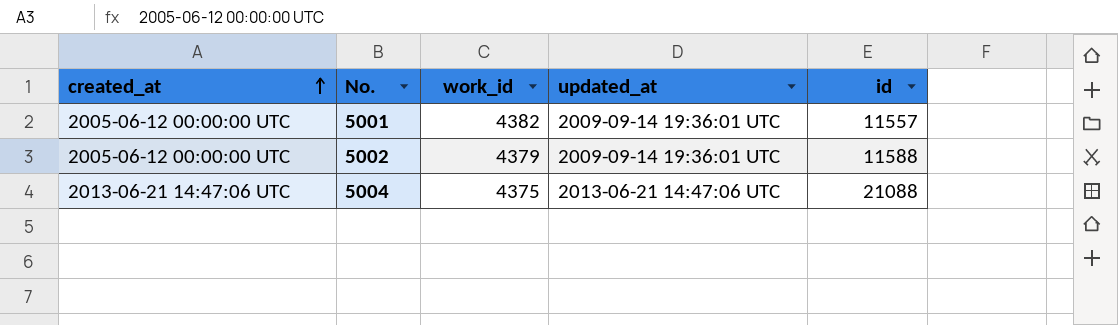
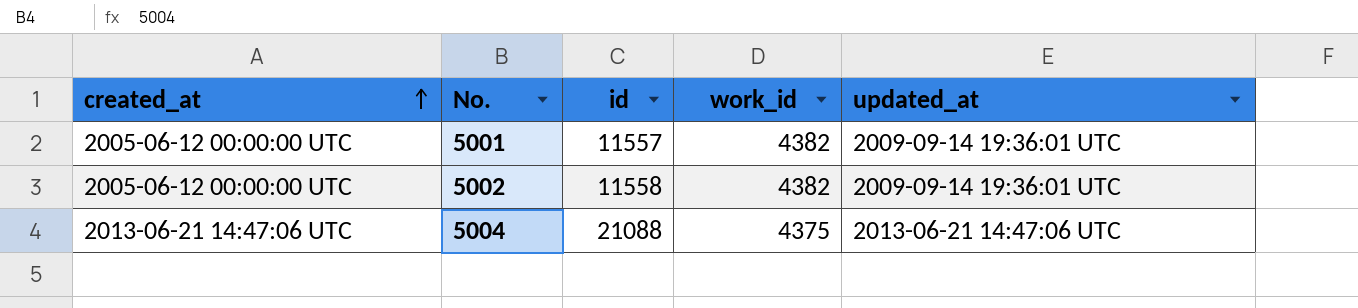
column id | position: 5 -> 3
5002 | id: 11588 -> 11558
5002 | work_id: 4379 -> 4382

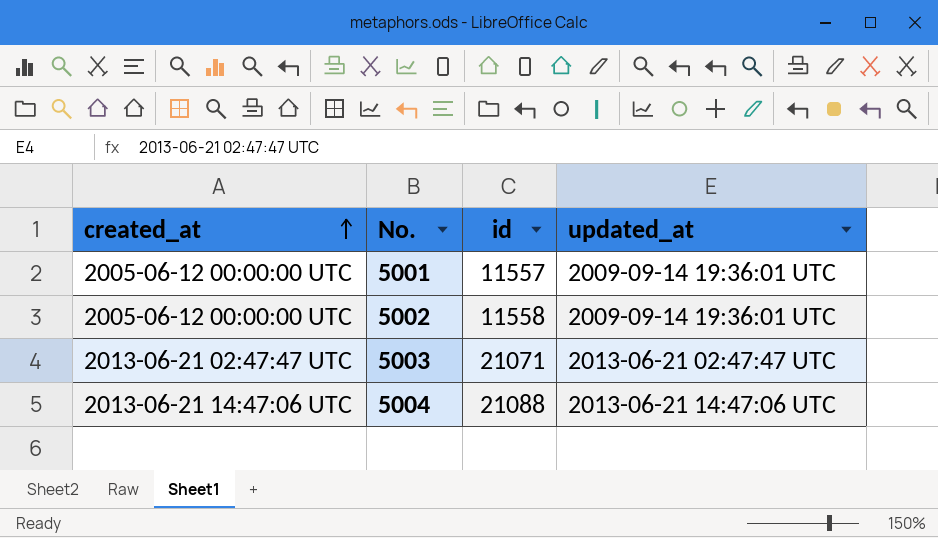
column work_id | position: 4 -> none
row 5003: none -> 2013-06-21 02:47:47 UTC | 21071 | 2013-06-21 02:47:47 UTC

